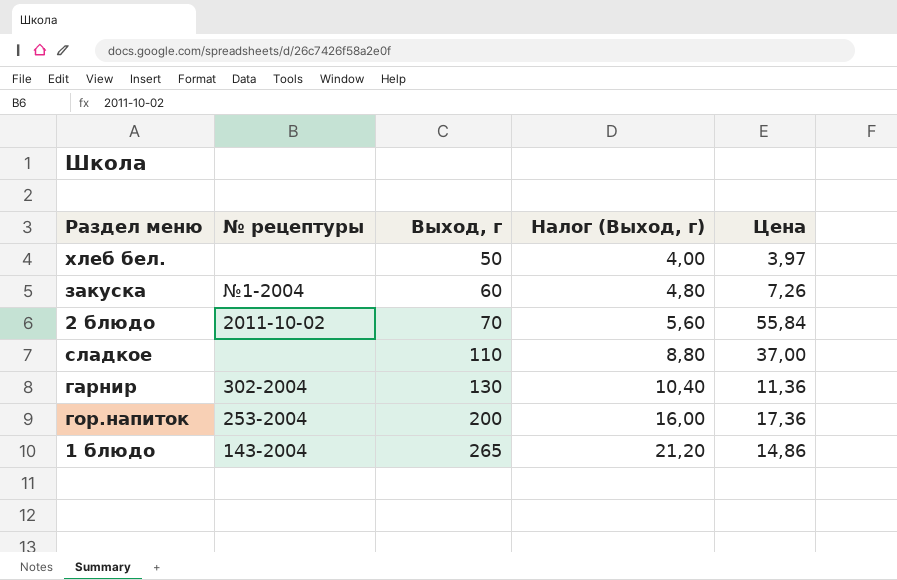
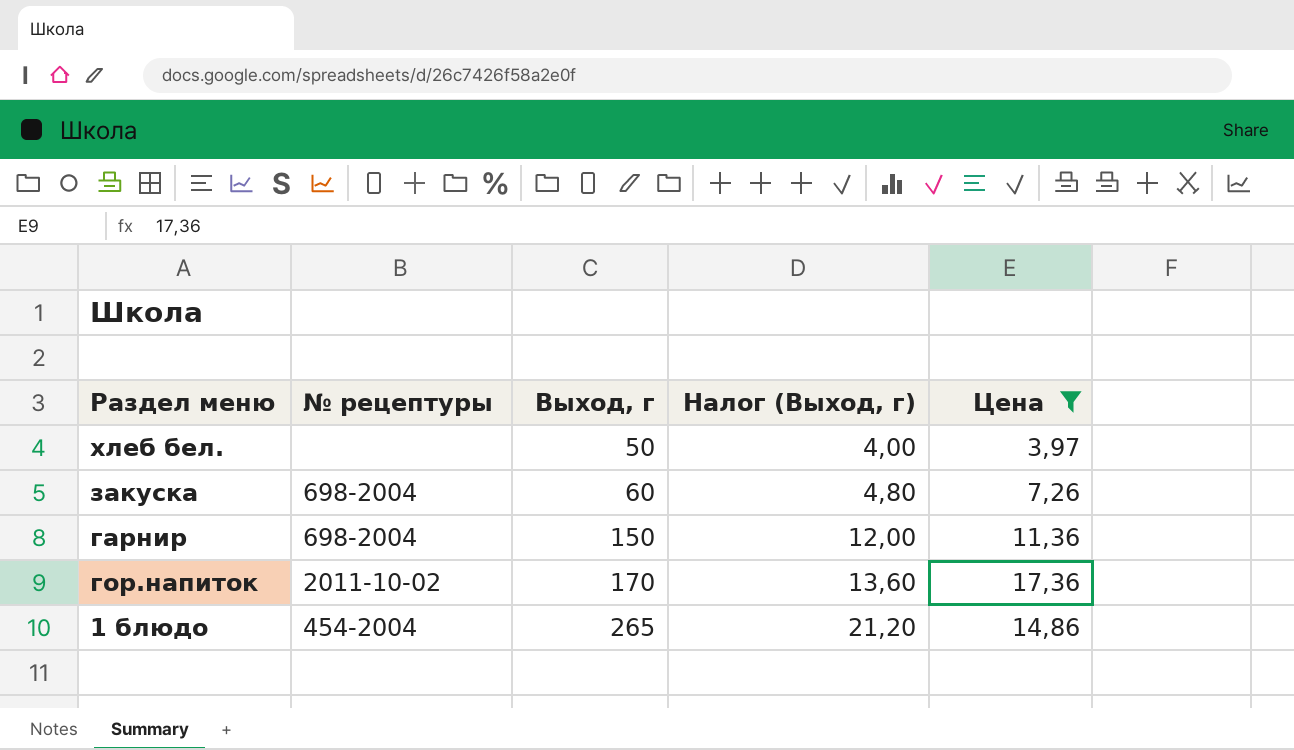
filter: none -> Цена <= 17,36
закуска | № рецептуры: №1-2004 -> 698-2004
гарнир | № рецептуры: 302-2004 -> 698-2004
гарнир | Выход, г: 130 -> 150
гарнир | Налог (Выход, г): 10,40 -> 12,00
гор.напиток | № рецептуры: 253-2004 -> 2011-10-02
гор.напиток | Выход, г: 200 -> 170
гор.напиток | Налог (Выход, г): 16,00 -> 13,60
1 блюдо | № рецептуры: 143-2004 -> 454-2004

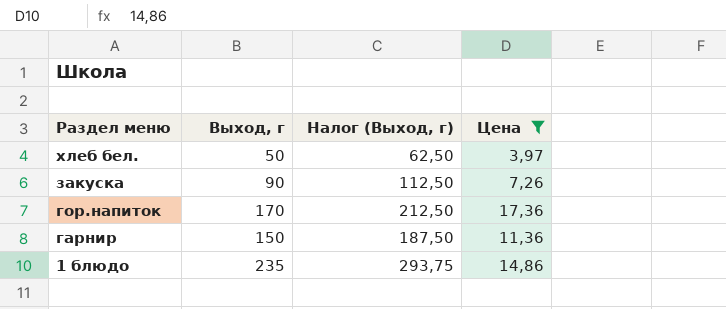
row order: Выход, г ascending -> Раздел меню descending
column № рецептуры | position: 2 -> none
column Налог (Выход, г) | formula: [Выход, г] * 0,08 -> [Выход, г] * 1,25
закуска | Выход, г: 60 -> 90
1 блюдо | Выход, г: 265 -> 235

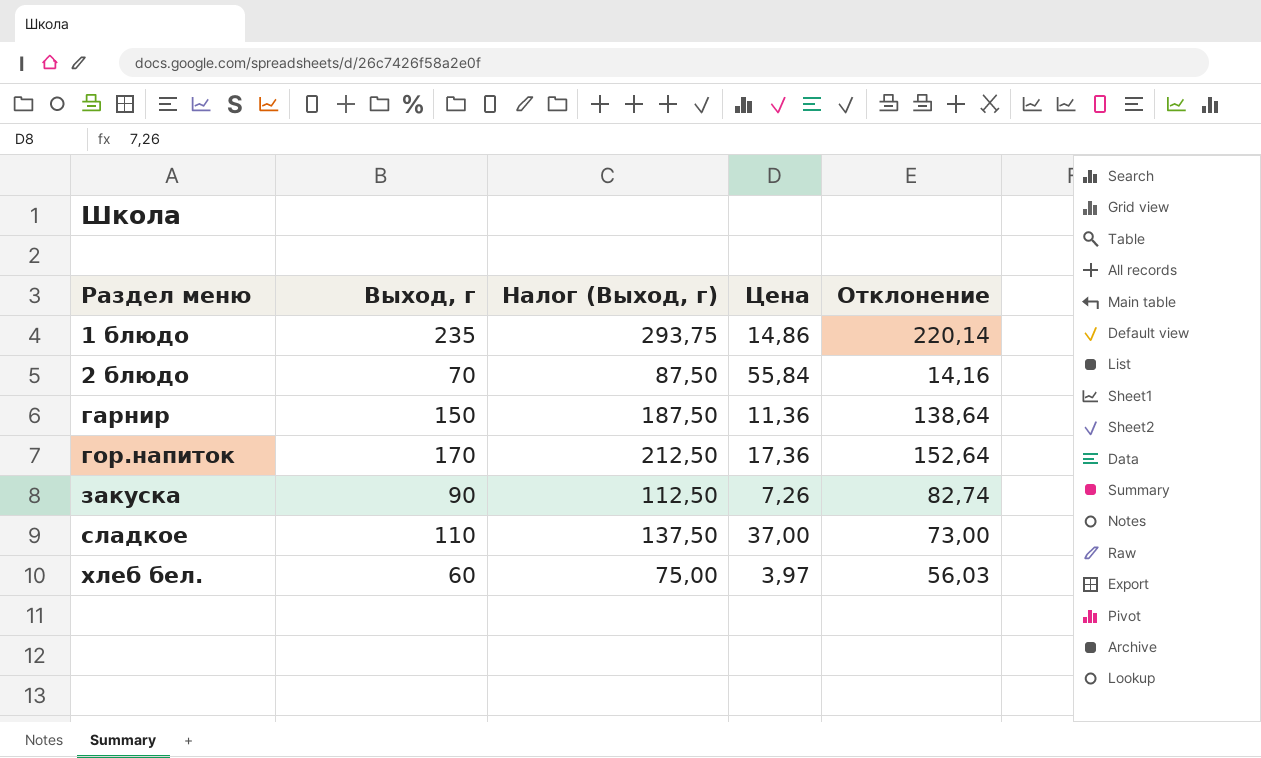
filter: Цена <= 17,36 -> none
row order: Раздел меню descending -> Раздел меню ascending
column Отклонение | formula: none -> [Выход, г] - [Цена]
хлеб бел. | Выход, г: 50 -> 60
хлеб бел. | Налог (Выход, г): 62,50 -> 75,00

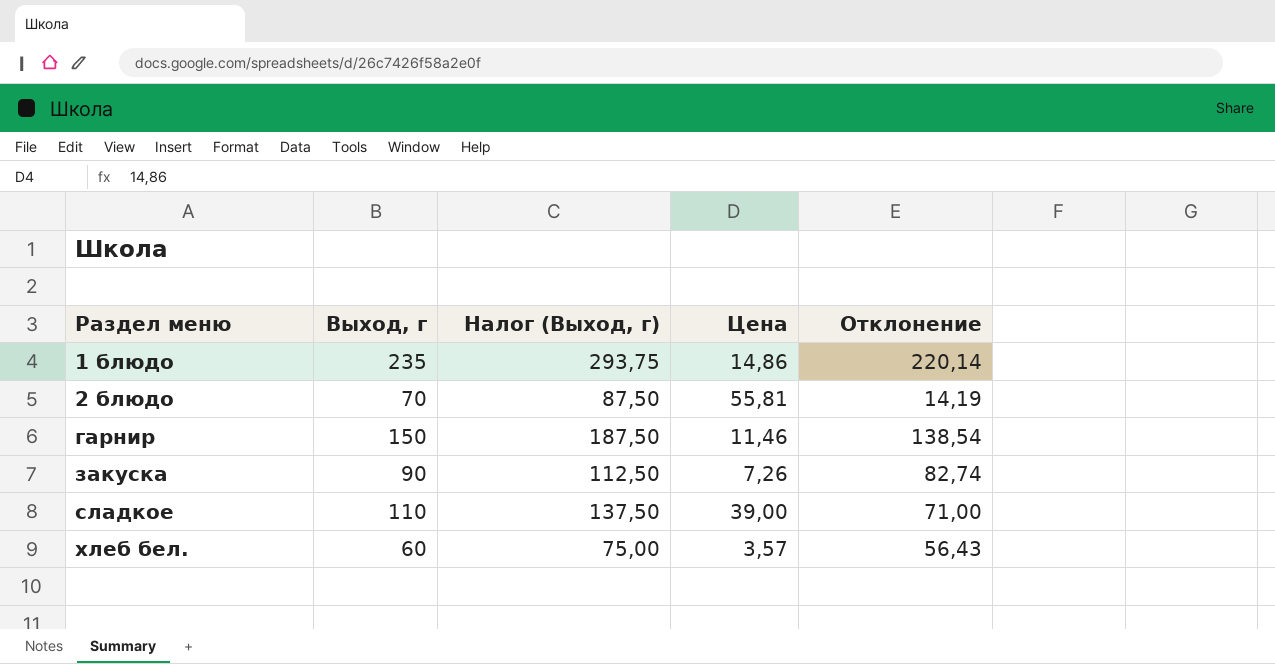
row гор.напиток: 170 | 212,50 | 17,36 | 152,64 -> none
2 блюдо | Цена: 55,84 -> 55,81
2 блюдо | Отклонение: 14,16 -> 14,19
гарнир | Цена: 11,36 -> 11,46
гарнир | Отклонение: 138,64 -> 138,54
сладкое | Цена: 37,00 -> 39,00
сладкое | Отклонение: 73,00 -> 71,00
хлеб бел. | Цена: 3,97 -> 3,57
хлеб бел. | Отклонение: 56,03 -> 56,43

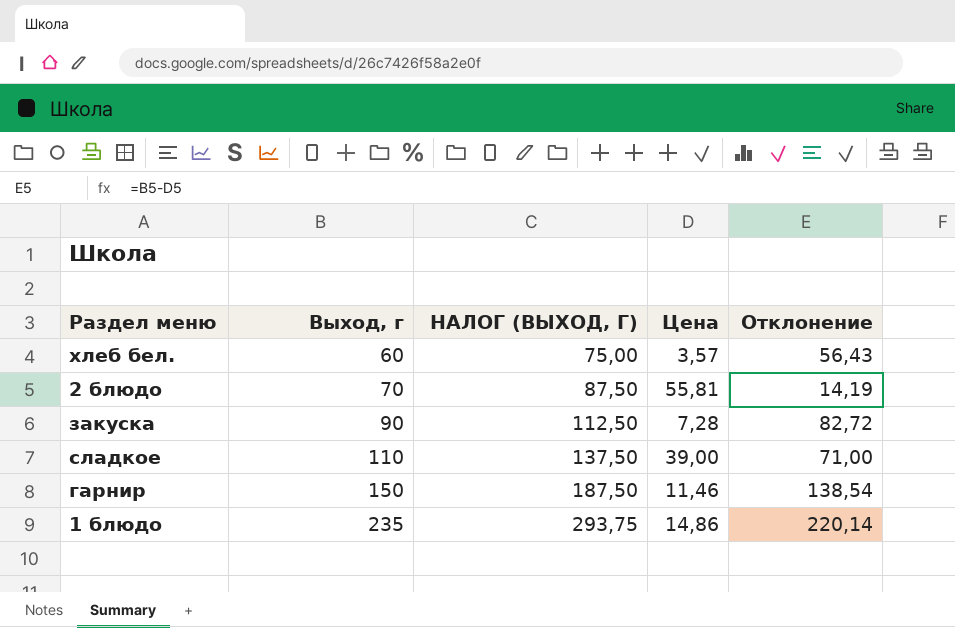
row order: Раздел меню ascending -> Выход, г ascending
column name: Налог (Выход, г) -> НАЛОГ (ВЫХОД, Г)
закуска | Цена: 7,26 -> 7,28
закуска | Отклонение: 82,74 -> 82,72

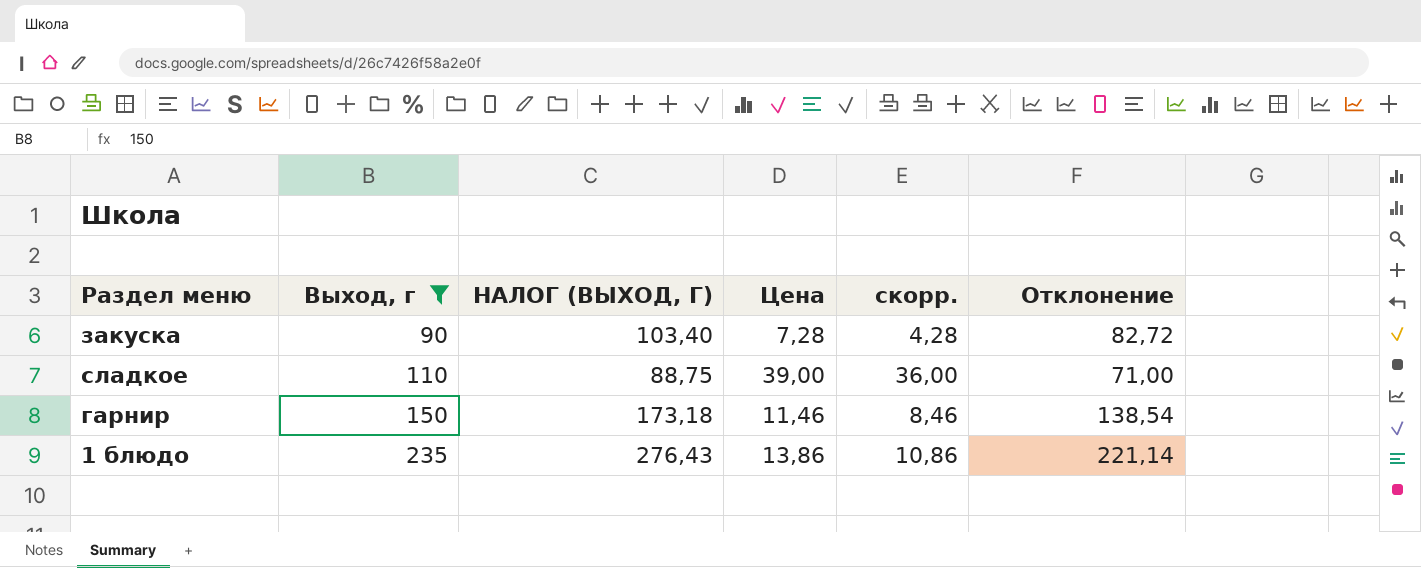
filter: none -> Выход, г >= 90
column НАЛОГ (ВЫХОД, Г) | formula: [Выход, г] * 1,25 -> [Отклонение] * 1,25
column скорр. | formula: none -> [Цена] - 3
1 блюдо | Цена: 14,86 -> 13,86
1 блюдо | Отклонение: 220,14 -> 221,14

